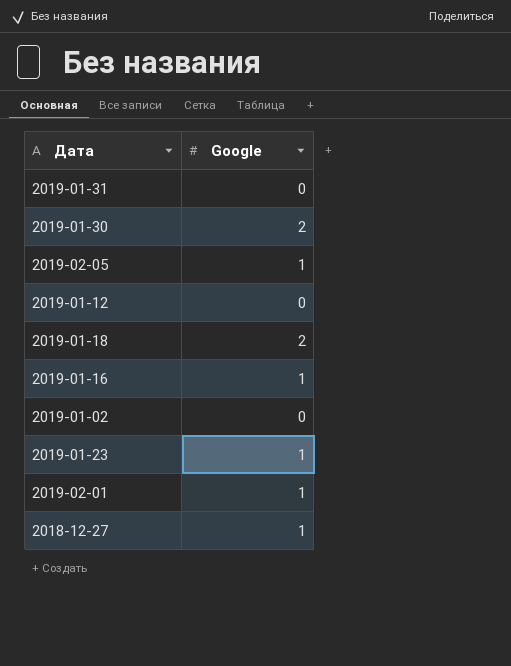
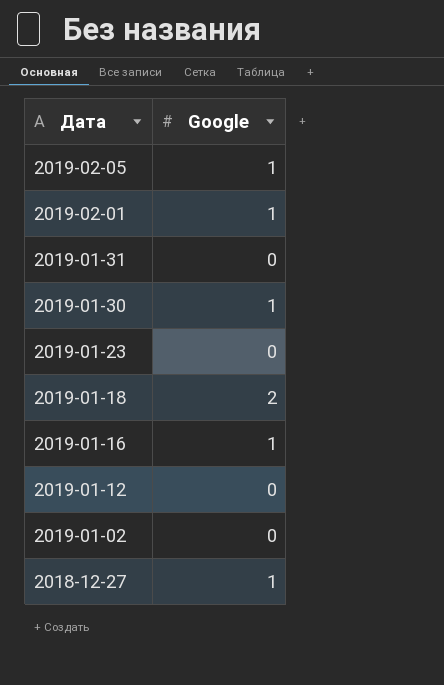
row order: none -> Дата descending
2019-01-30 | Google: 2 -> 1
2019-01-23 | Google: 1 -> 0

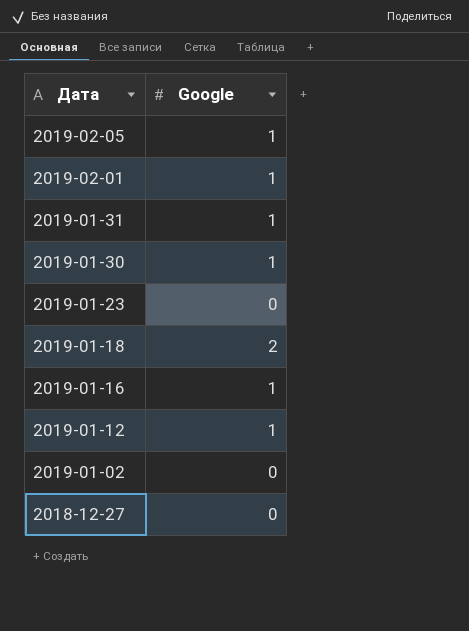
2019-01-31 | Google: 0 -> 1
2019-01-12 | Google: 0 -> 1
2018-12-27 | Google: 1 -> 0

